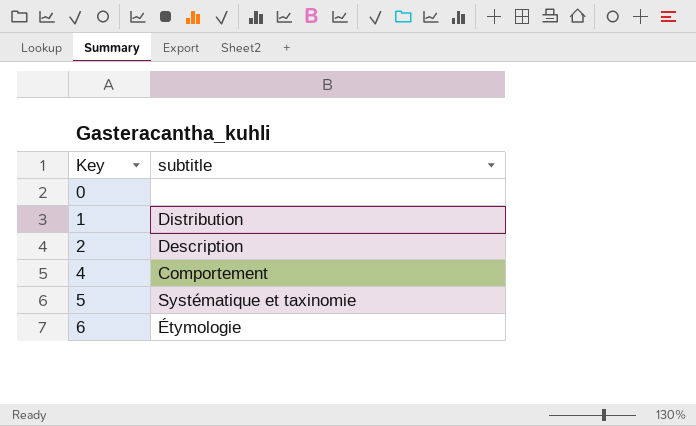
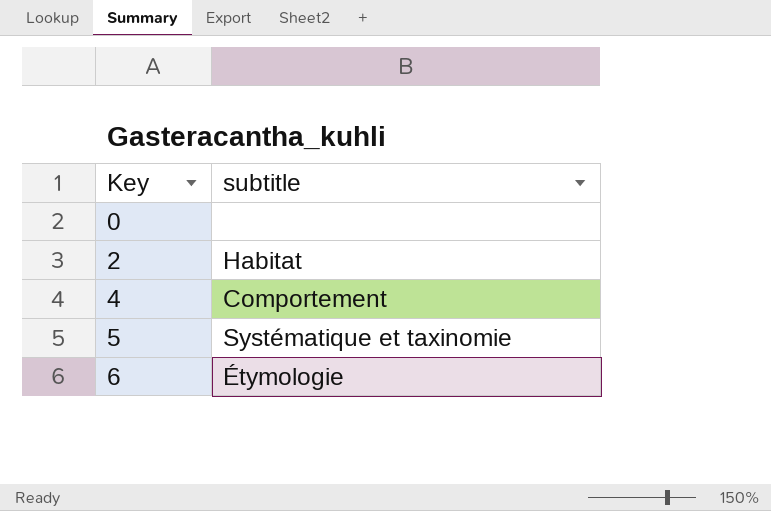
row 1: Distribution -> none
2 | subtitle: Description -> Habitat

